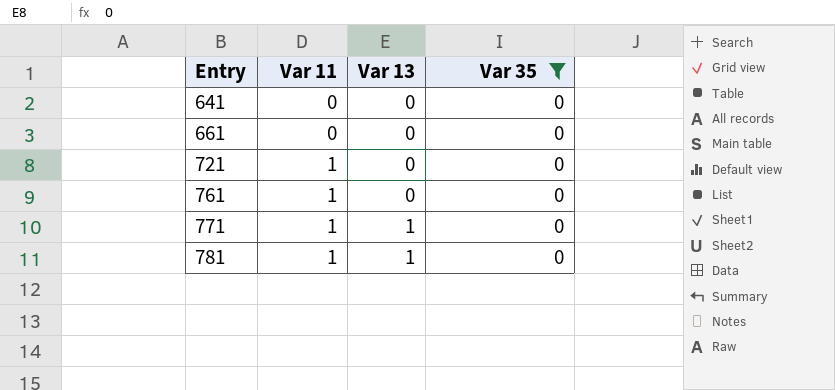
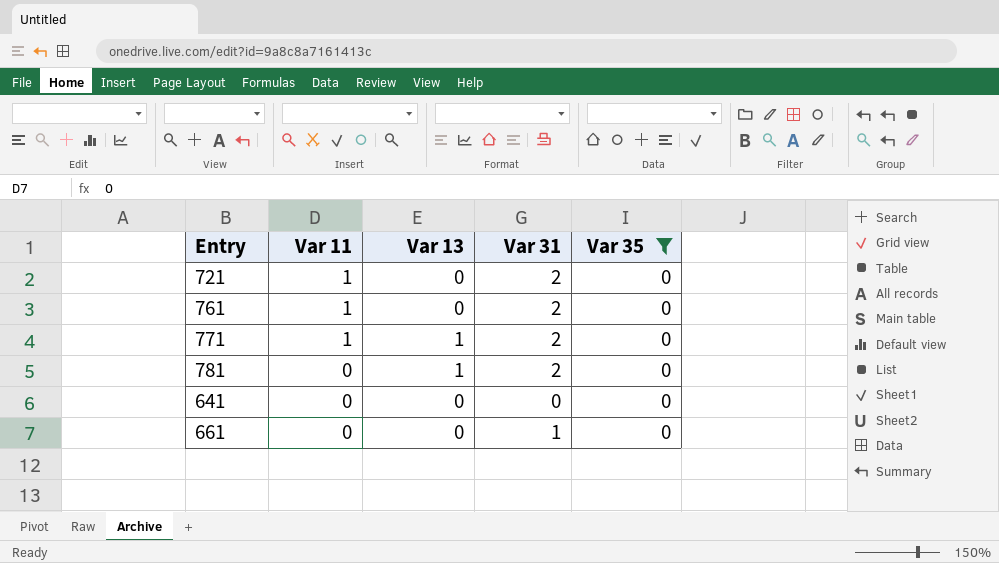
row order: Entry ascending -> Var 11 descending
column Var 31 | position: none -> 4
781 | Var 11: 1 -> 0

